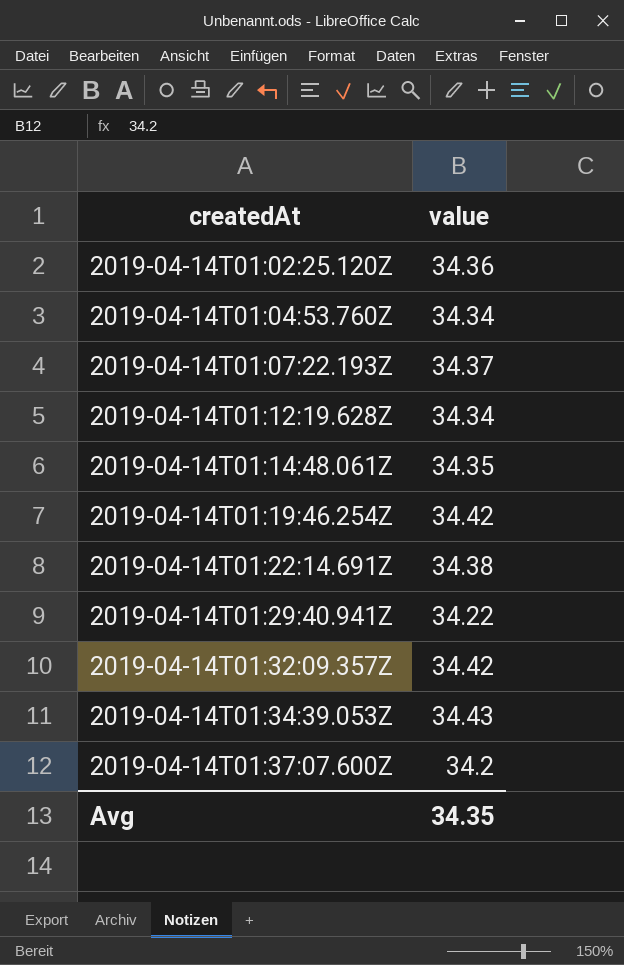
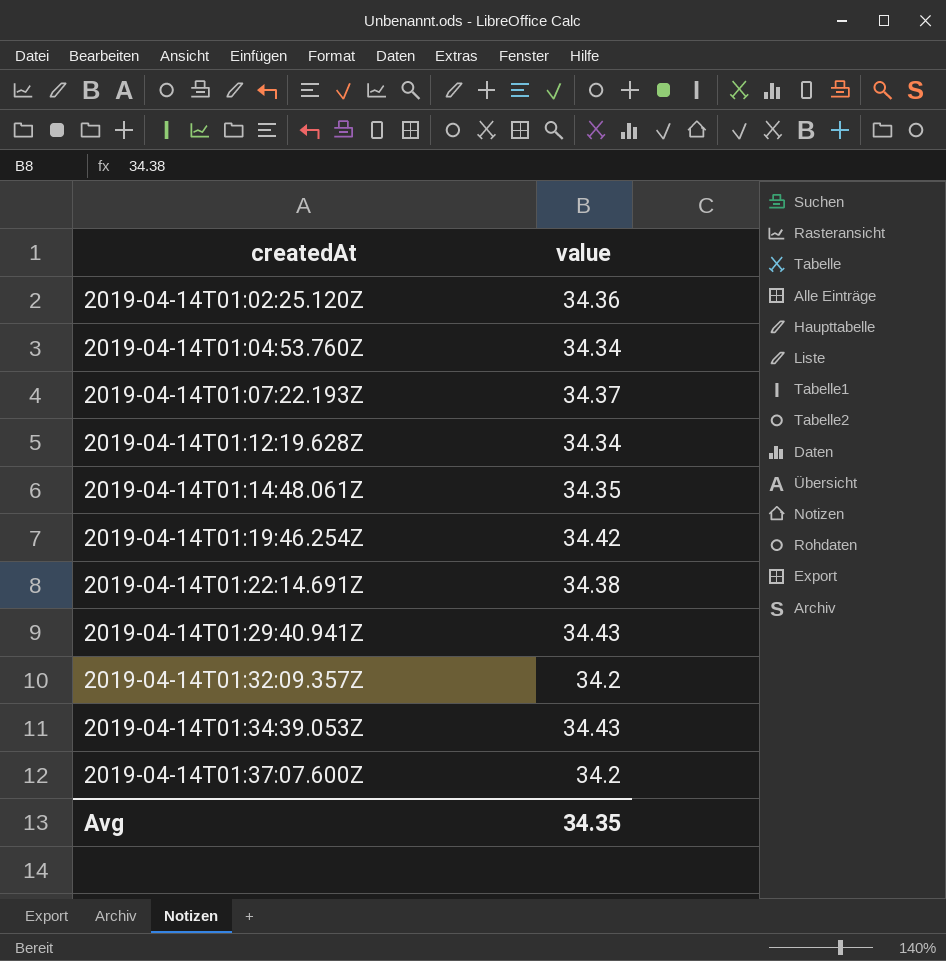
2019-04-14T01:29:40.941Z | value: 34.22 -> 34.43
2019-04-14T01:32:09.357Z | value: 34.42 -> 34.2

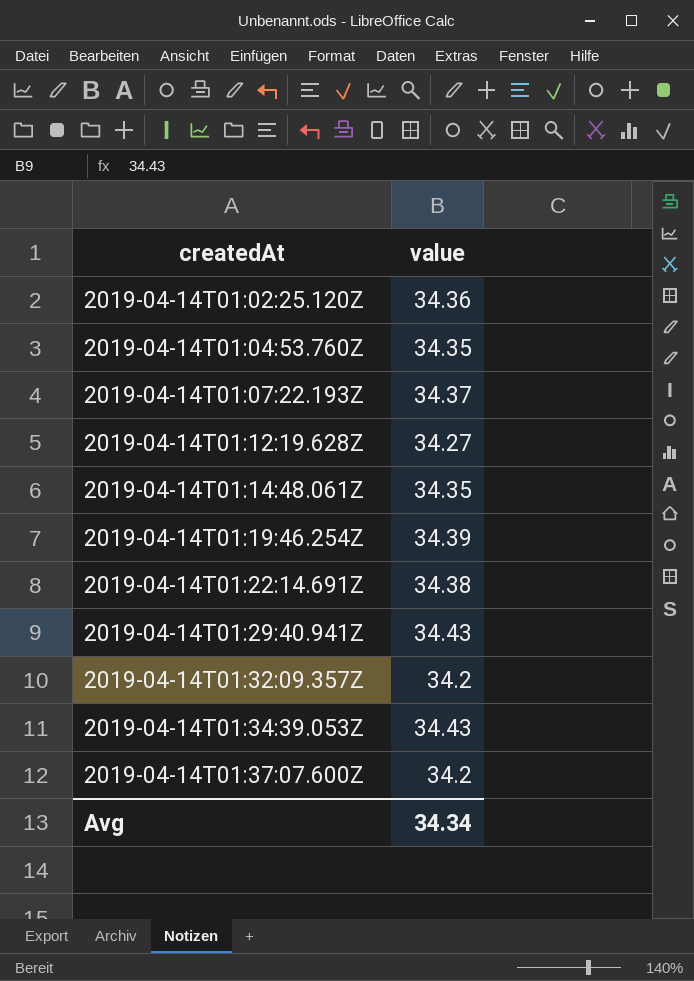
2019-04-14T01:04:53.760Z | value: 34.34 -> 34.35
2019-04-14T01:12:19.628Z | value: 34.34 -> 34.27
2019-04-14T01:19:46.254Z | value: 34.42 -> 34.39
Avg | value: 34.35 -> 34.34

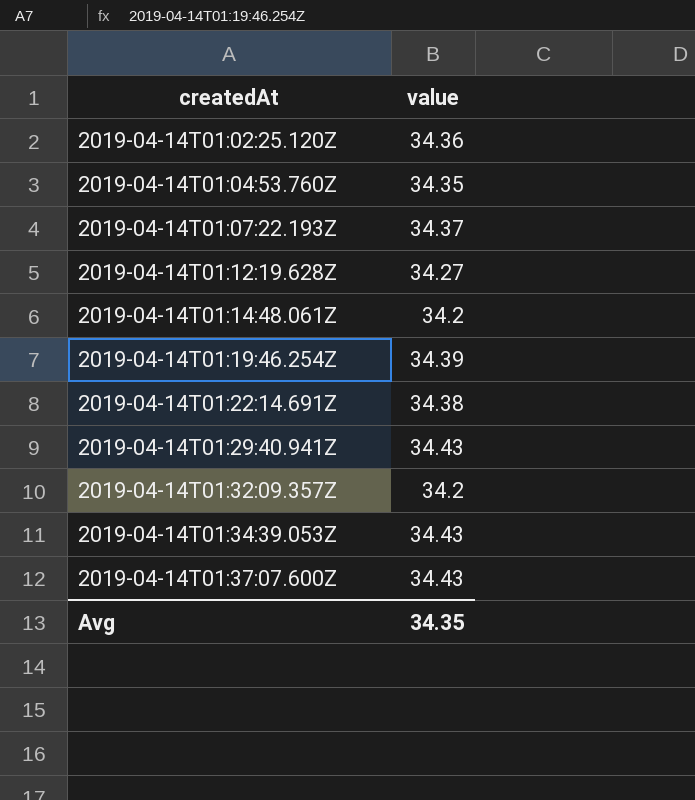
2019-04-14T01:14:48.061Z | value: 34.35 -> 34.2
2019-04-14T01:37:07.600Z | value: 34.2 -> 34.43
Avg | value: 34.34 -> 34.35

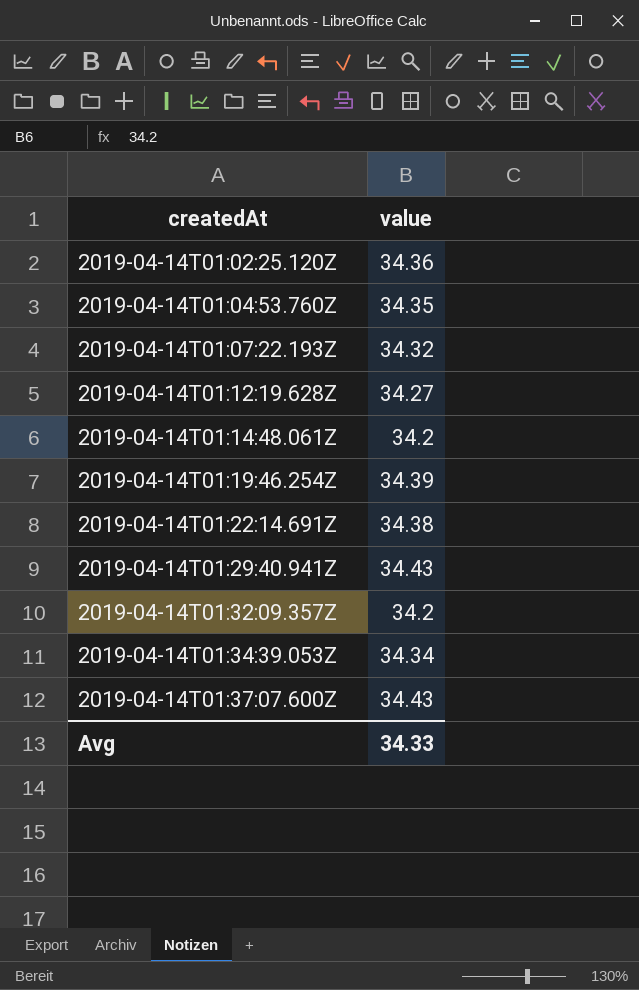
2019-04-14T01:07:22.193Z | value: 34.37 -> 34.32
2019-04-14T01:34:39.053Z | value: 34.43 -> 34.34
Avg | value: 34.35 -> 34.33

